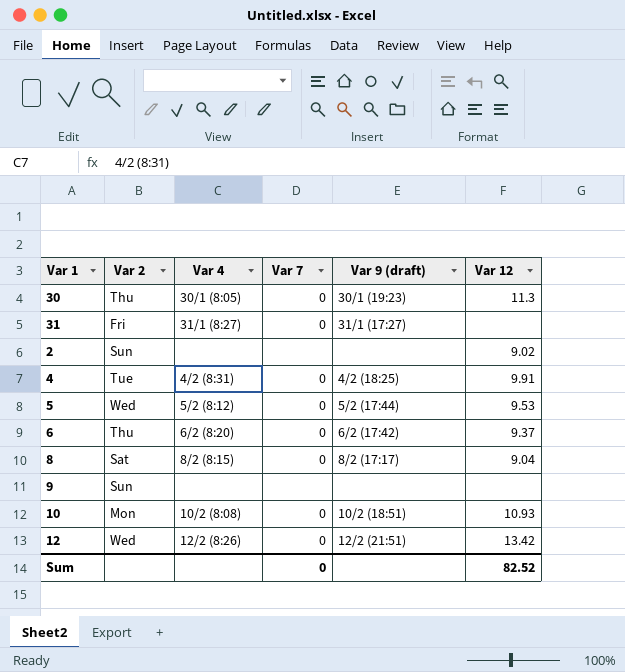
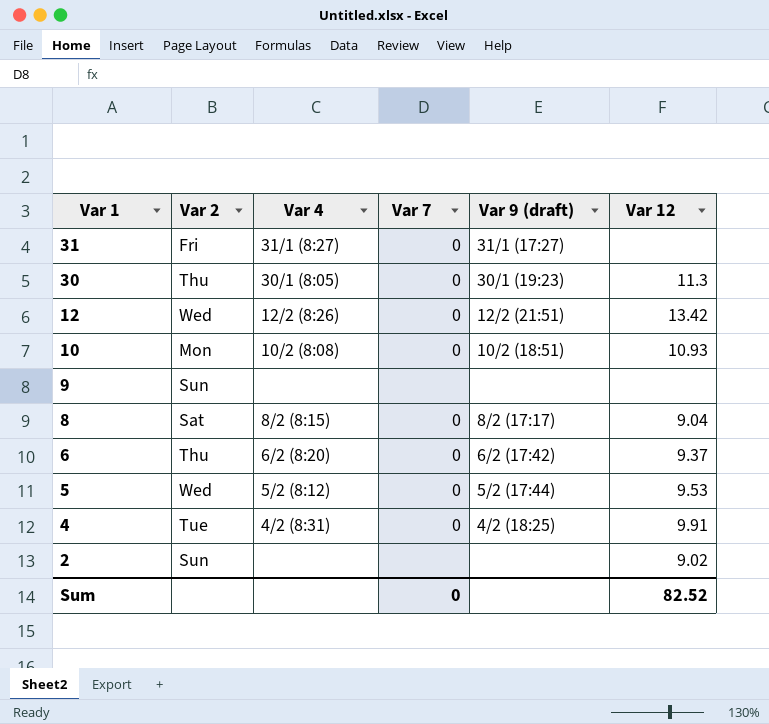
row order: none -> Var 1 descending

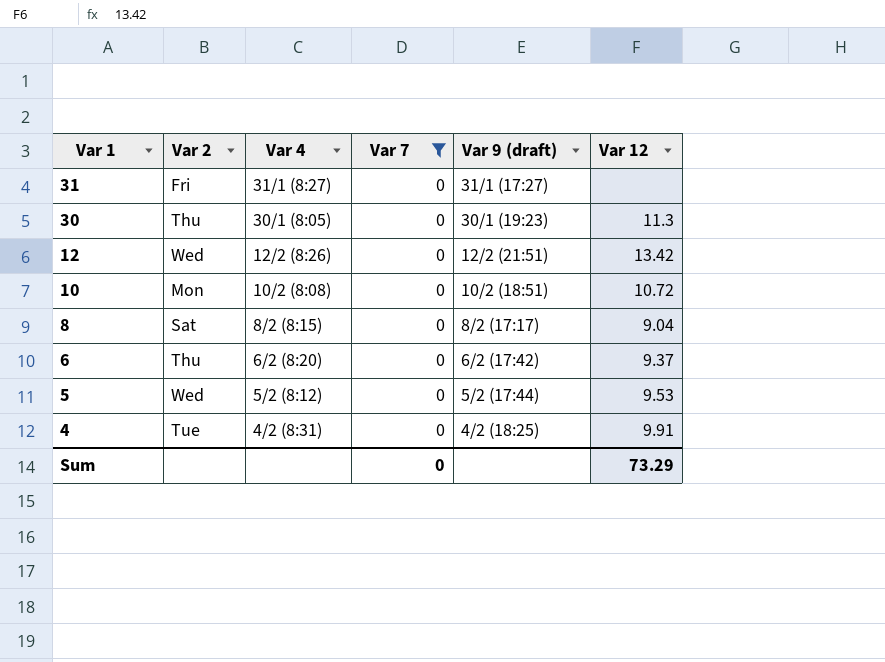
filter: none -> Var 7 = 0
10 | Var 12: 10.93 -> 10.72
Sum | Var 12: 82.52 -> 73.29

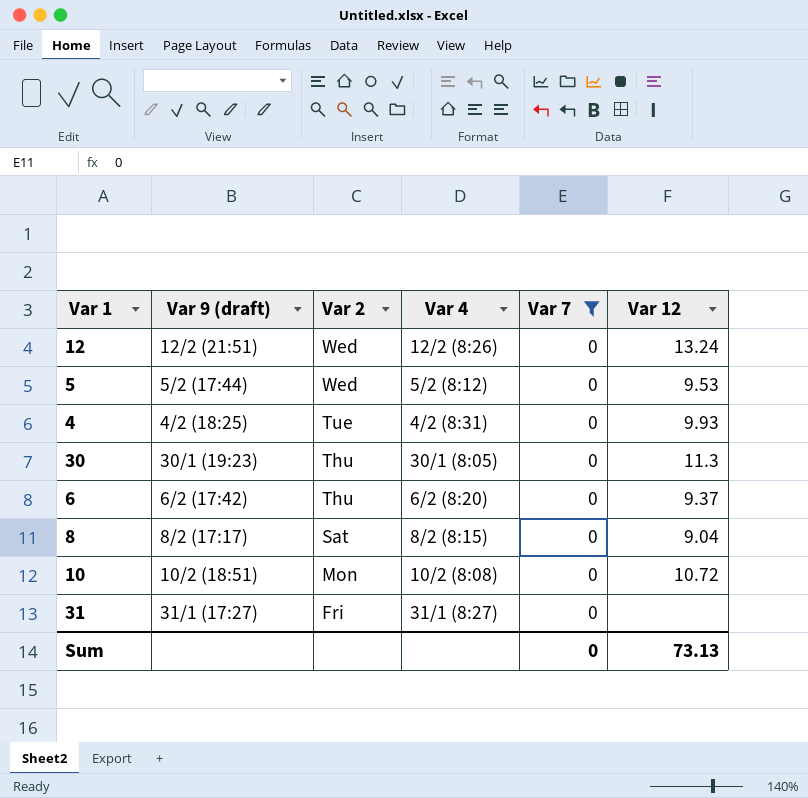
row order: Var 1 descending -> Var 2 descending
column Var 9 (draft) | position: 5 -> 2
12 | Var 12: 13.42 -> 13.24
4 | Var 12: 9.91 -> 9.93
Sum | Var 12: 73.29 -> 73.13

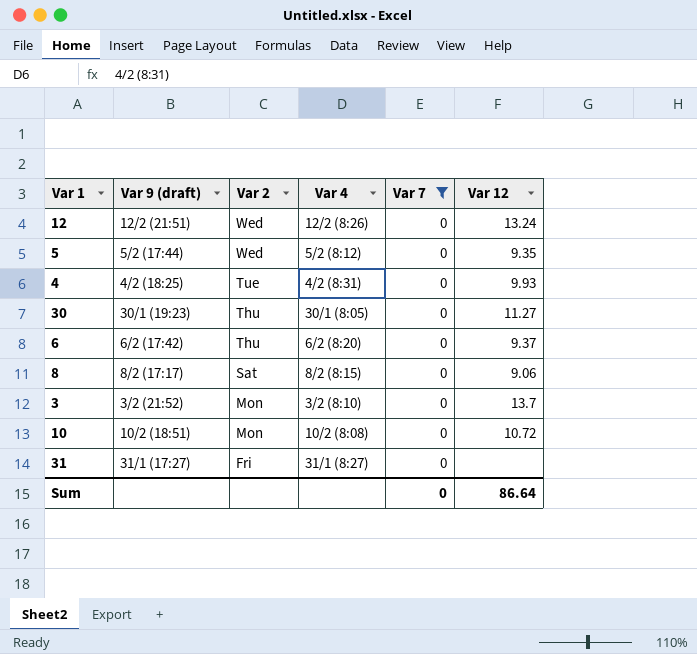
5 | Var 12: 9.53 -> 9.35
30 | Var 12: 11.3 -> 11.27
8 | Var 12: 9.04 -> 9.06
row 3: none -> 3/2 (21:52) | Mon | 3/2 (8:10) | 0 | 13.7
Sum | Var 12: 73.13 -> 86.64

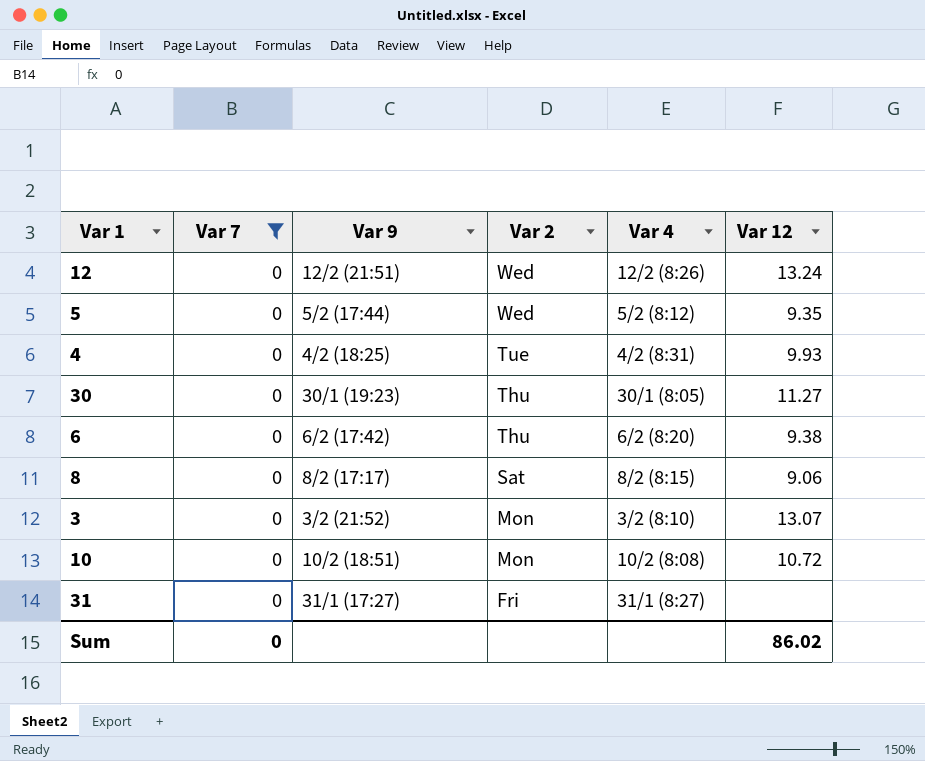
column Var 7 | position: 5 -> 2
column name: Var 9 (draft) -> Var 9
6 | Var 12: 9.37 -> 9.38
3 | Var 12: 13.7 -> 13.07
Sum | Var 12: 86.64 -> 86.02

